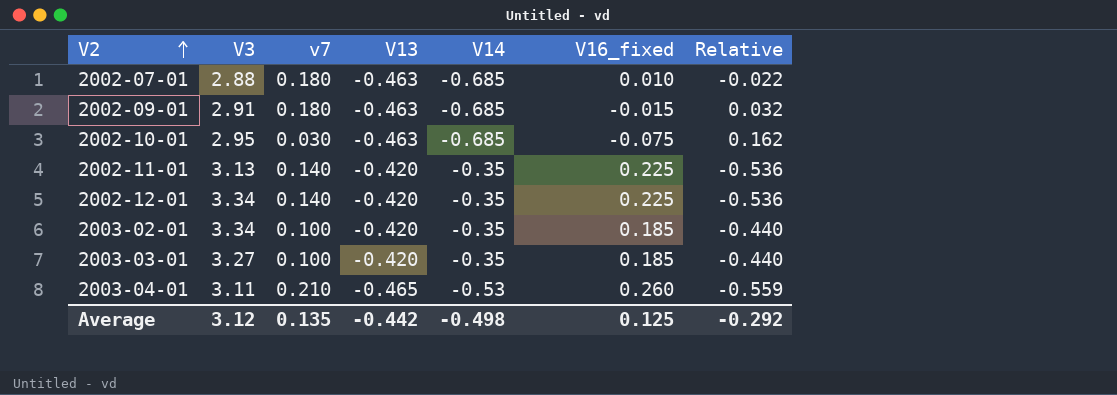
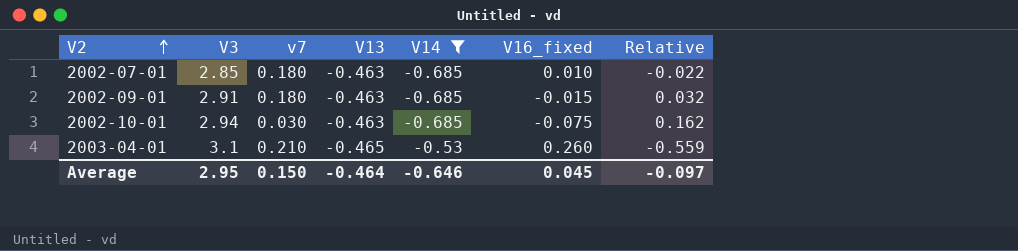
filter: none -> V14 != -0.35
2002-07-01 | V3: 2.88 -> 2.85
2002-10-01 | V3: 2.95 -> 2.94
2003-04-01 | V3: 3.11 -> 3.1
Average | V3: 3.12 -> 2.95
Average | v7: 0.135 -> 0.150
Average | V13: -0.442 -> -0.464
Average | V14: -0.498 -> -0.646
Average | V16_fixed: 0.125 -> 0.045
Average | Relative: -0.292 -> -0.097

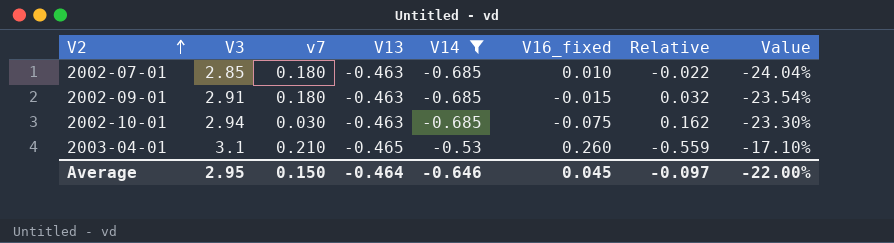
column Value | formula: none -> [V14] / [V3]

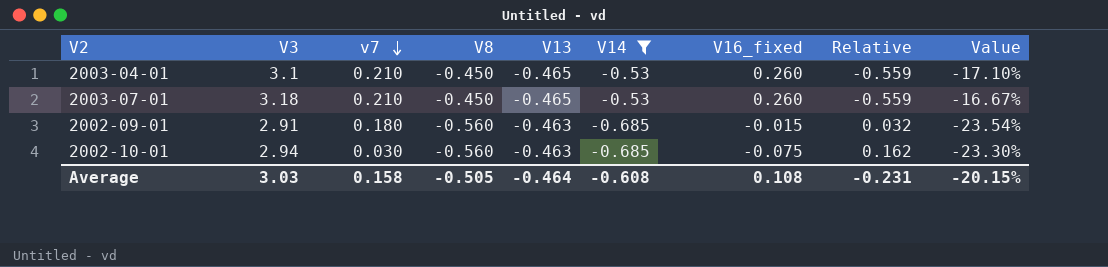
row order: V2 ascending -> v7 descending
column V8 | position: none -> 4
row 2002-07-01: 2.85 | 0.180 | -0.463 | -0.685 | 0.010 | -0.022 | -24.04% -> none
row 2003-07-01: none -> 3.18 | 0.210 | -0.450 | -0.465 | -0.53 | 0.260 | -0.559 | -16.67%
Average | V3: 2.95 -> 3.03
Average | v7: 0.150 -> 0.158
Average | V14: -0.646 -> -0.608
Average | V16_fixed: 0.045 -> 0.108
Average | Relative: -0.097 -> -0.231
Average | Value: -22.00% -> -20.15%

